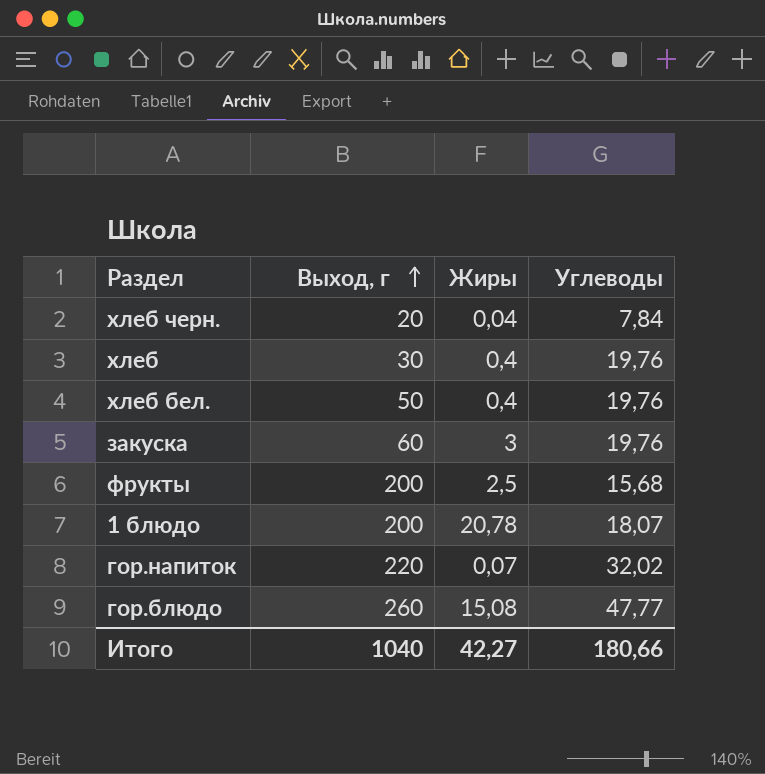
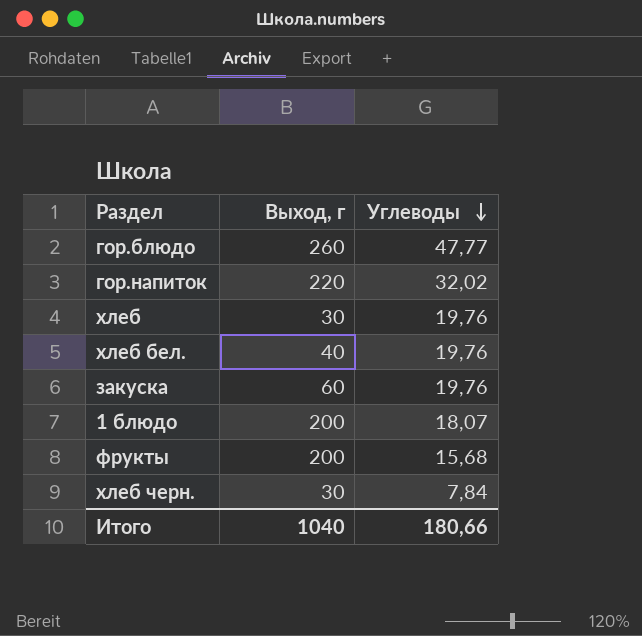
row order: Выход, г ascending -> Углеводы descending
column Жиры | position: 3 -> none
хлеб бел. | Выход, г: 50 -> 40
хлеб черн. | Выход, г: 20 -> 30

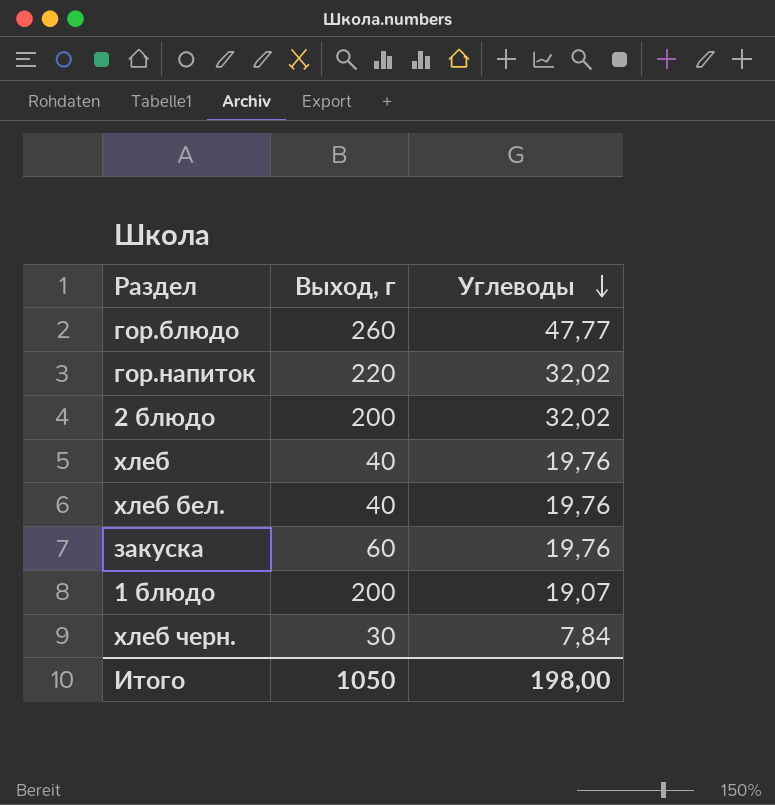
row фрукты: 200 | 15,68 -> none
row 2 блюдо: none -> 200 | 32,02
хлеб | Выход, г: 30 -> 40
1 блюдо | Углеводы: 18,07 -> 19,07
Итого | Выход, г: 1040 -> 1050
Итого | Углеводы: 180,66 -> 198,00

